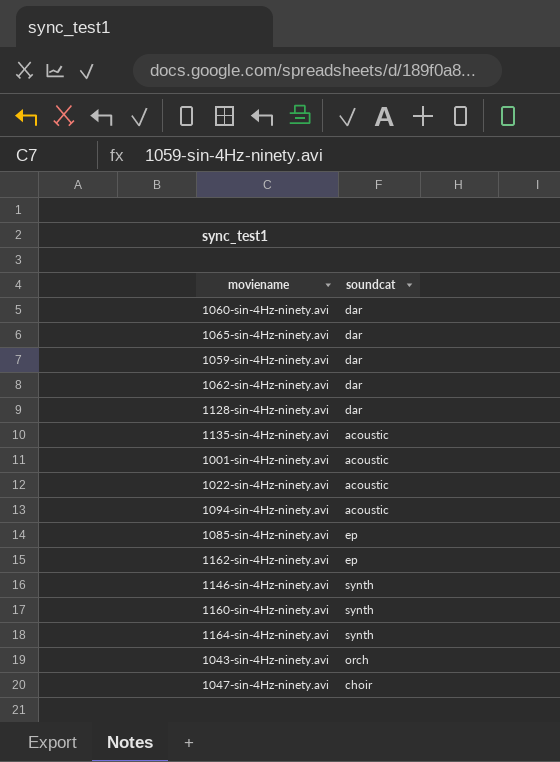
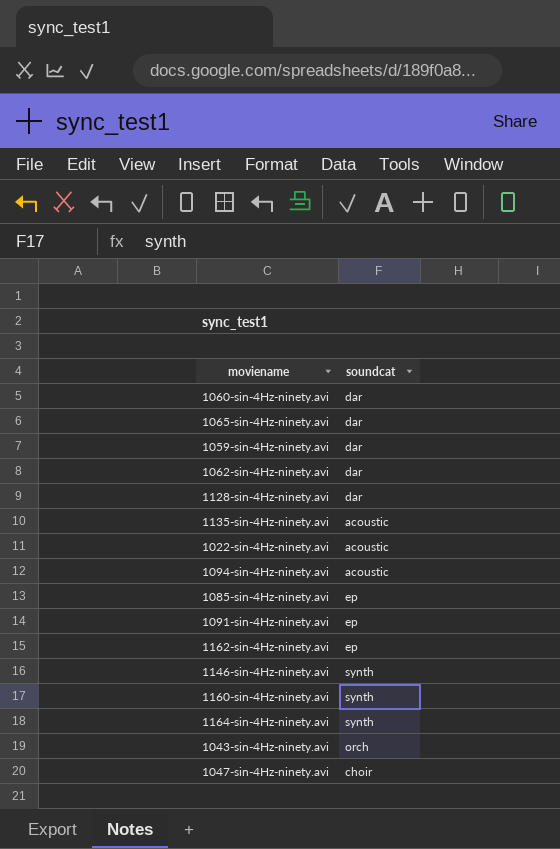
row 1001-sin-4Hz-ninety.avi: acoustic -> none
row 1091-sin-4Hz-ninety.avi: none -> ep

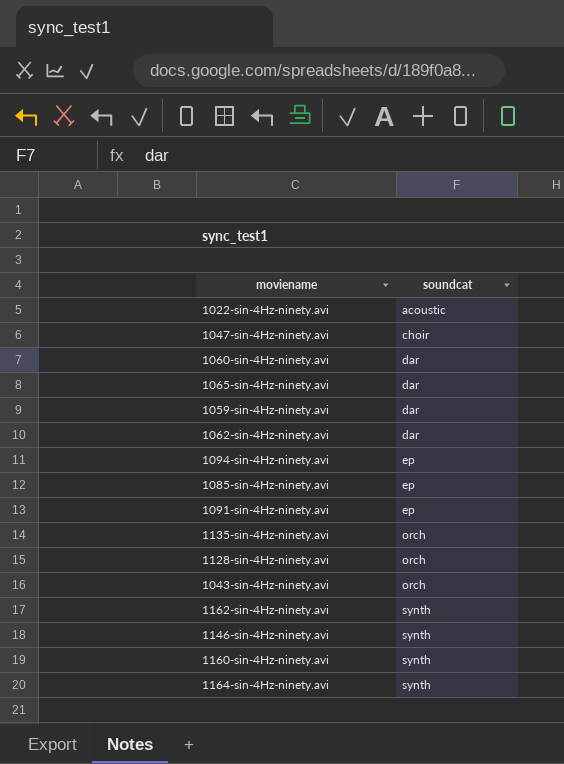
row order: none -> soundcat ascending
1094-sin-4Hz-ninety.avi | soundcat: acoustic -> ep
1135-sin-4Hz-ninety.avi | soundcat: acoustic -> orch
1128-sin-4Hz-ninety.avi | soundcat: dar -> orch
1162-sin-4Hz-ninety.avi | soundcat: ep -> synth

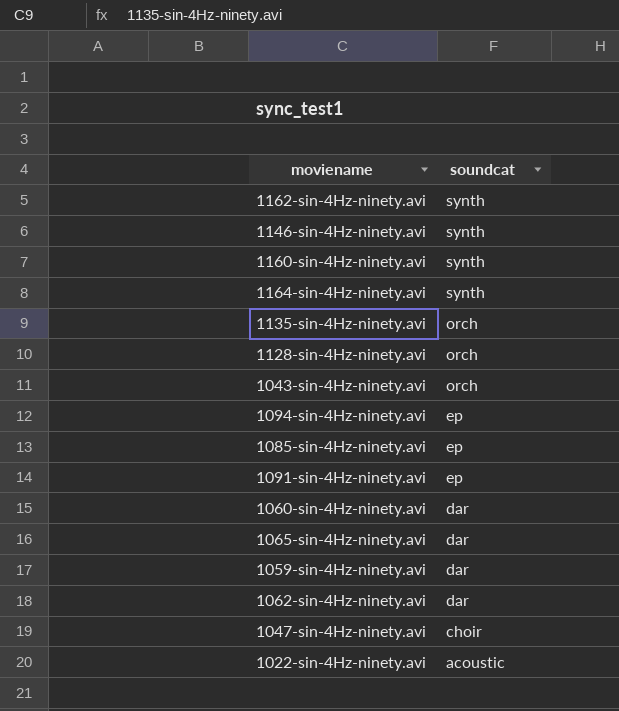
row order: soundcat ascending -> soundcat descending

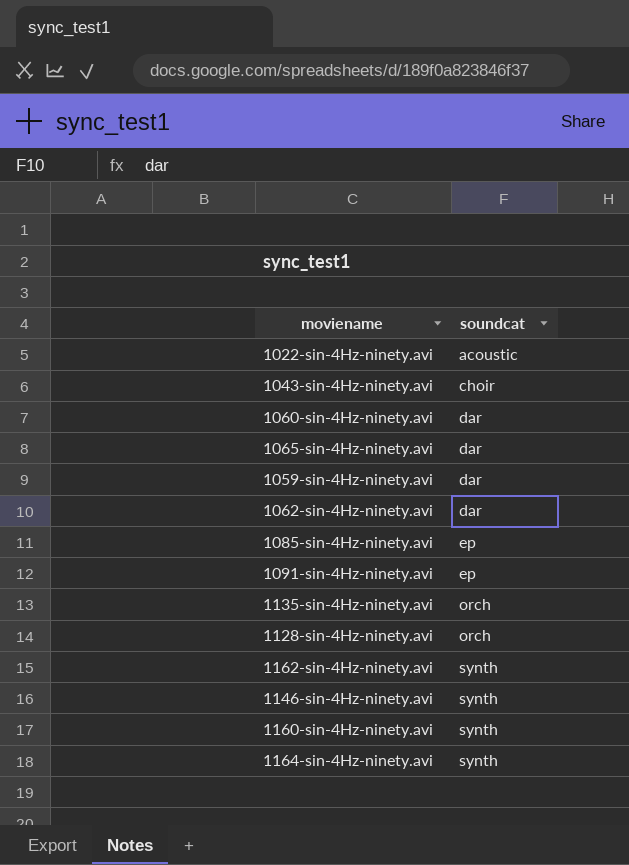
row order: soundcat descending -> soundcat ascending
row 1094-sin-4Hz-ninety.avi: ep -> none
row 1047-sin-4Hz-ninety.avi: choir -> none
1043-sin-4Hz-ninety.avi | soundcat: orch -> choir

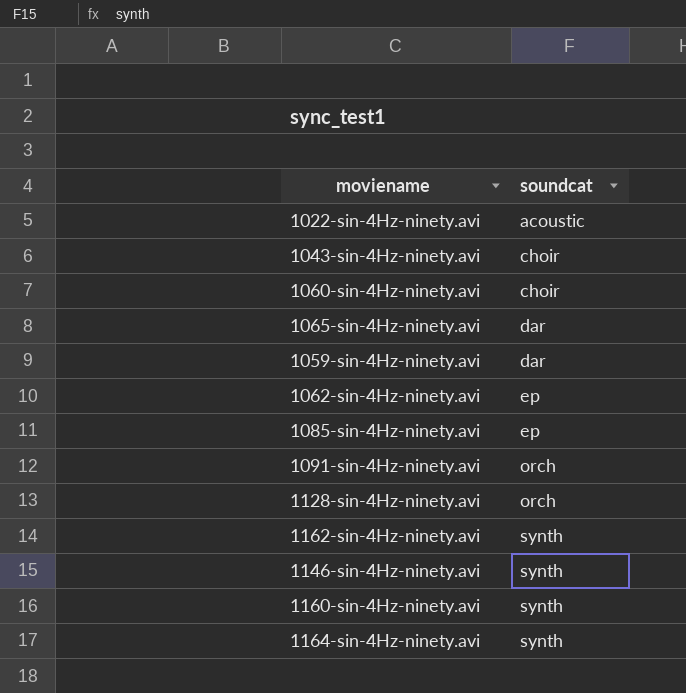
row 1135-sin-4Hz-ninety.avi: orch -> none
1060-sin-4Hz-ninety.avi | soundcat: dar -> choir
1062-sin-4Hz-ninety.avi | soundcat: dar -> ep
1091-sin-4Hz-ninety.avi | soundcat: ep -> orch

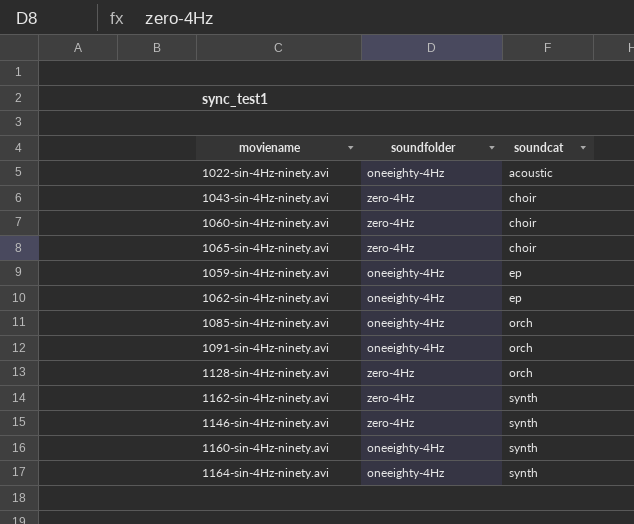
column soundfolder | position: none -> 2
1065-sin-4Hz-ninety.avi | soundcat: dar -> choir
1059-sin-4Hz-ninety.avi | soundcat: dar -> ep
1085-sin-4Hz-ninety.avi | soundcat: ep -> orch

